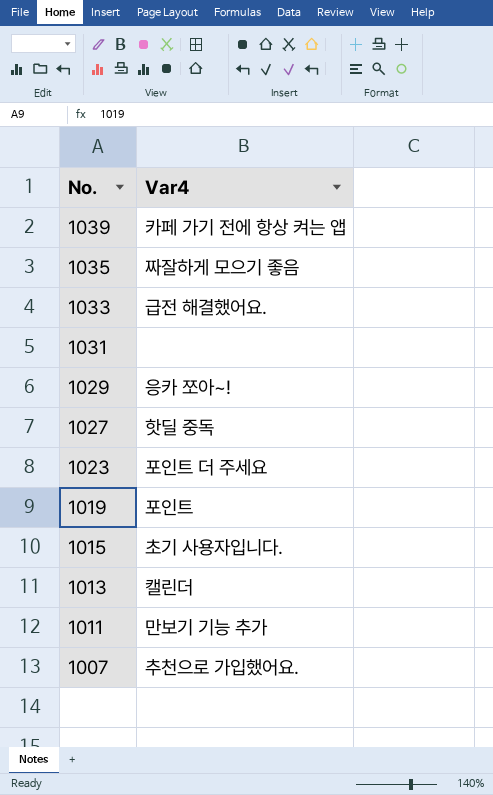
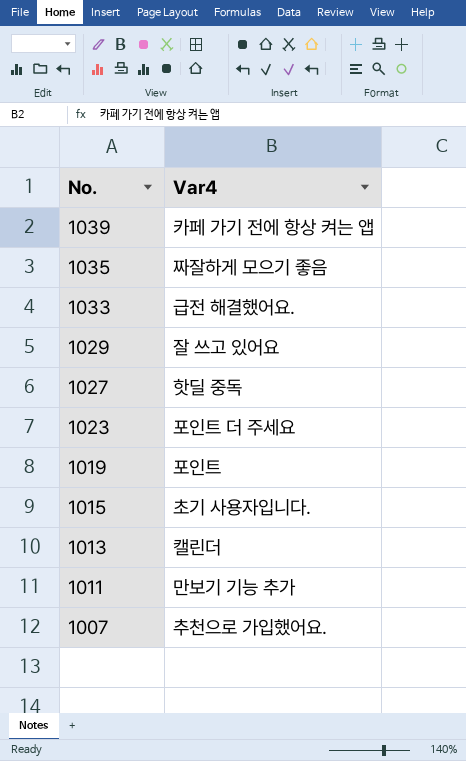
row 1031: none -> none
1029 | Var4: 응카 쪼아~! -> 잘 쓰고 있어요

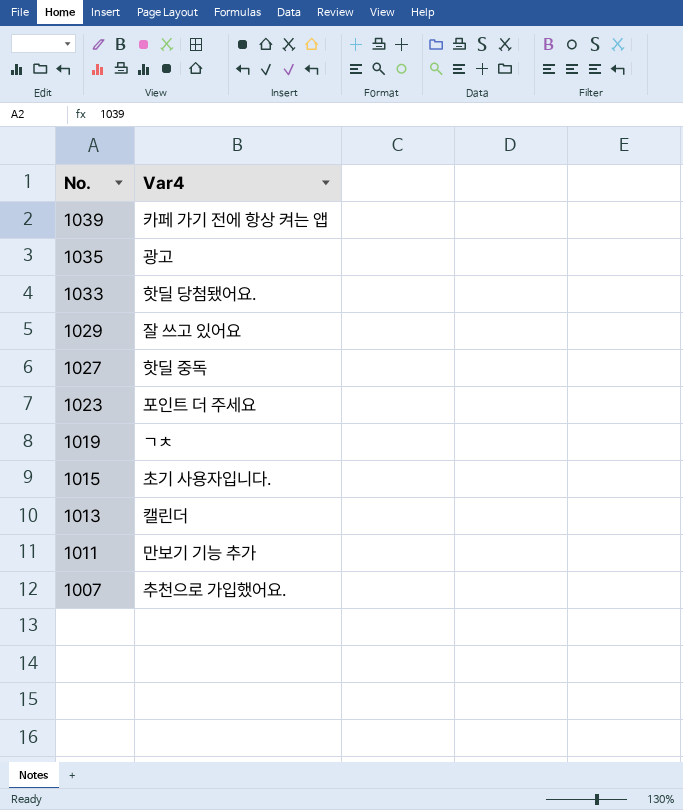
1035 | Var4: 짜잘하게 모으기 좋음 -> 광고
1033 | Var4: 급전 해결했어요. -> 핫딜 당첨됐어요.
1019 | Var4: 포인트 -> ㄱㅊ

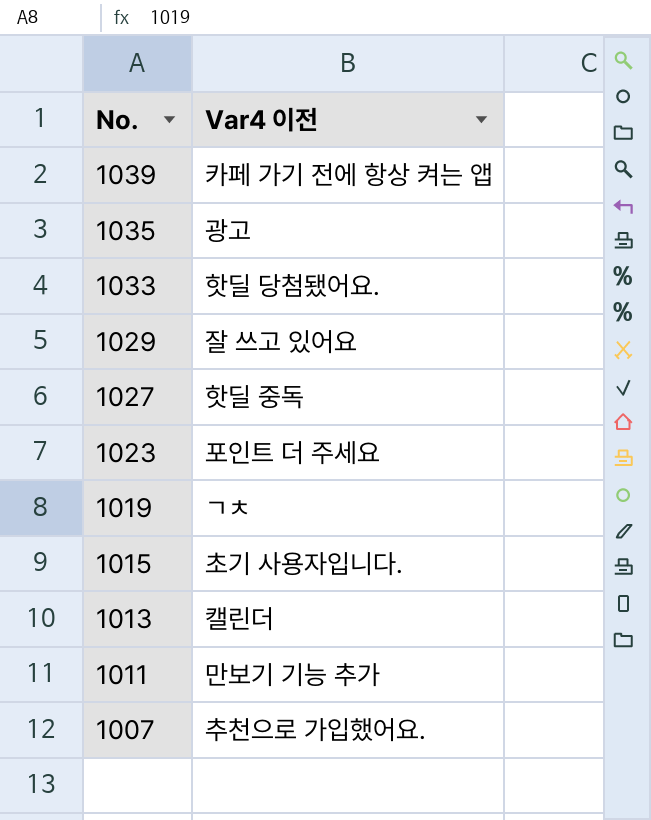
column name: Var4 -> Var4 이전

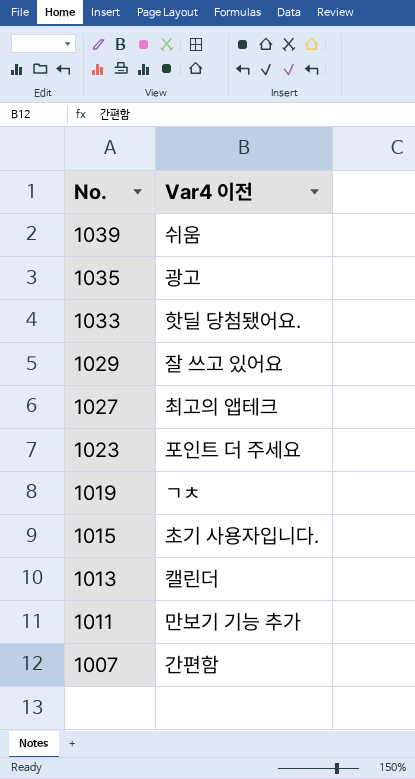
1039 | Var4 이전: 카페 가기 전에 항상 켜는 앱 -> 쉬움
1027 | Var4 이전: 핫딜 중독 -> 최고의 앱테크
1007 | Var4 이전: 추천으로 가입했어요. -> 간편함

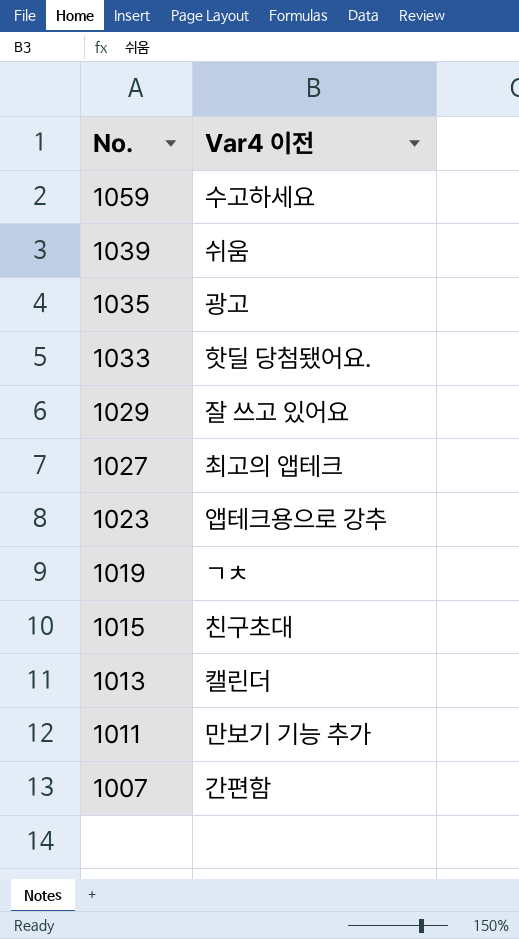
row 1059: none -> 수고하세요
1023 | Var4 이전: 포인트 더 주세요 -> 앱테크용으로 강추
1015 | Var4 이전: 초기 사용자입니다. -> 친구초대

